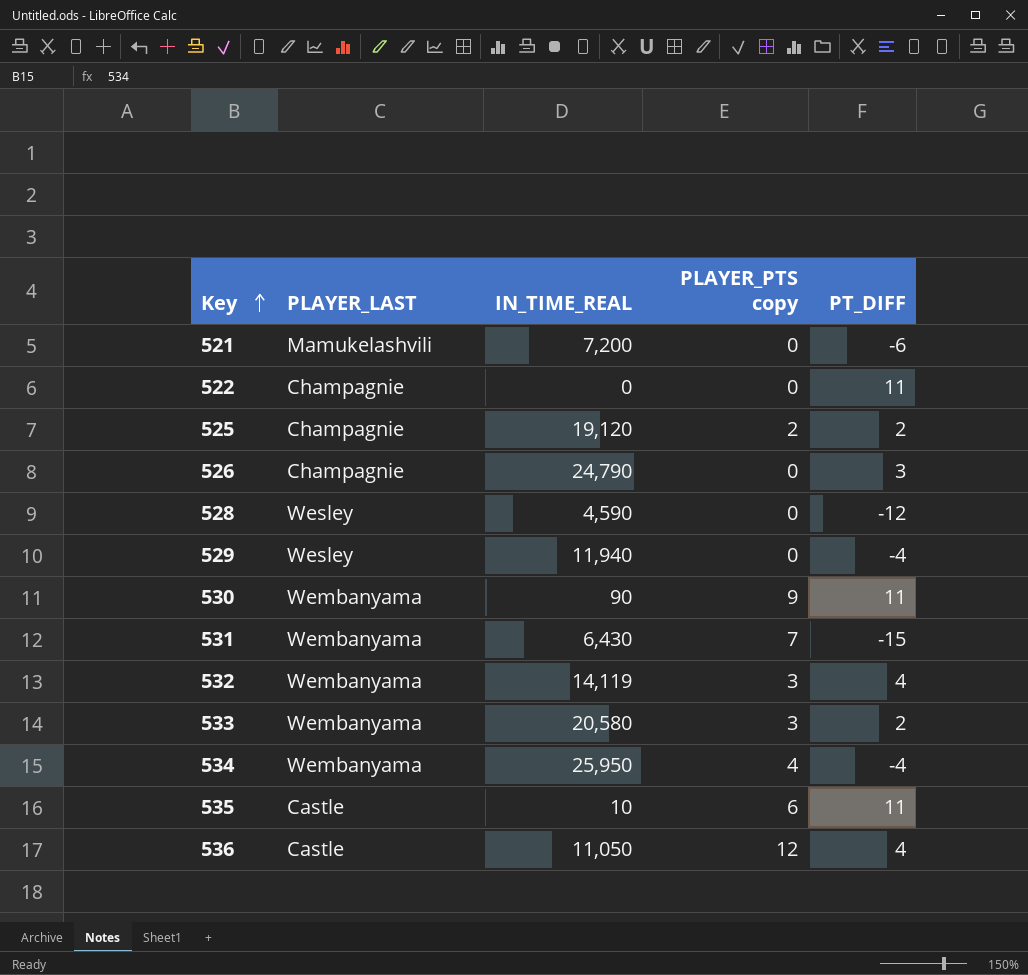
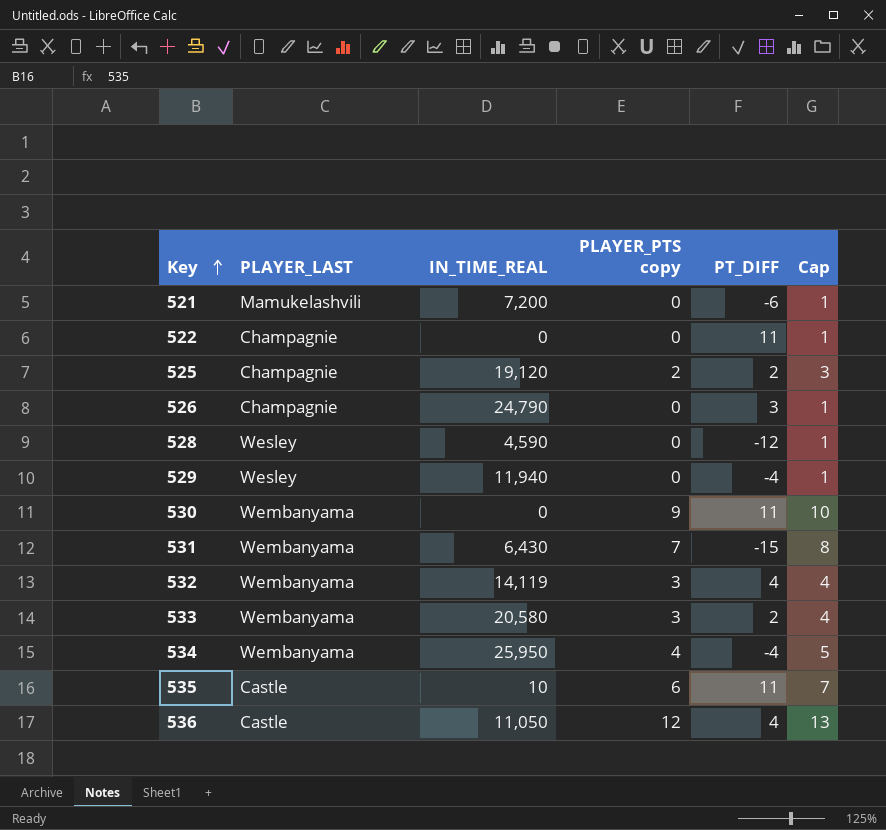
column Cap | formula: none -> [PLAYER_PTS copy] + 1
530 | IN_TIME_REAL: 90 -> 0

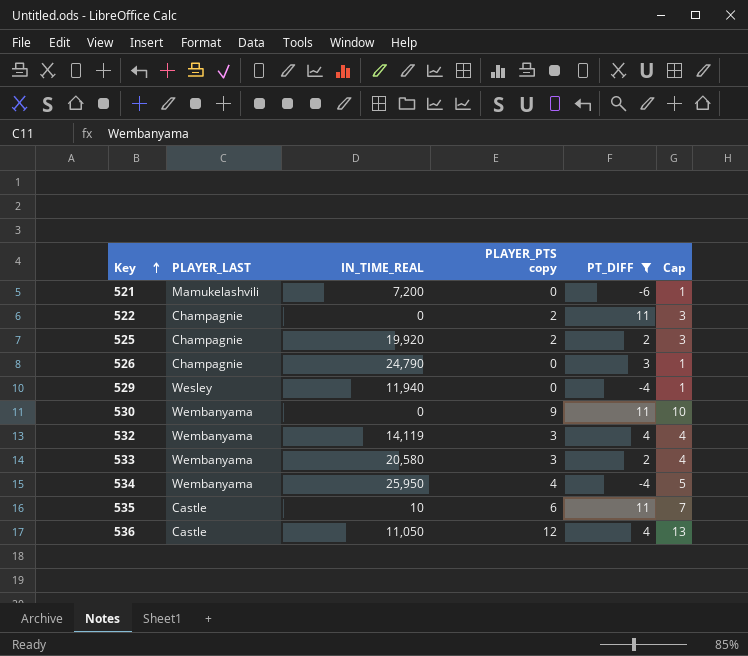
filter: none -> PT_DIFF >= -6
522 | PLAYER_PTS copy: 0 -> 2
522 | Cap: 1 -> 3
525 | IN_TIME_REAL: 19,120 -> 19,920

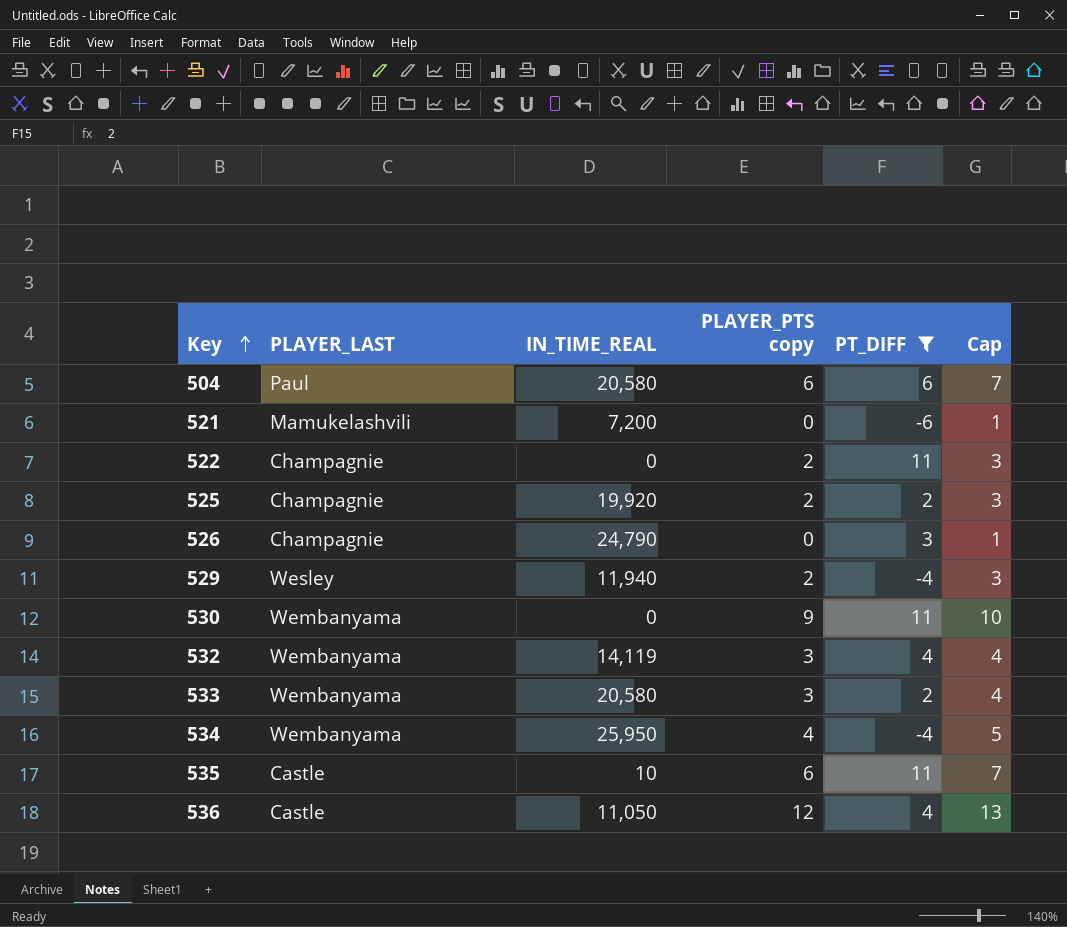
row 504: none -> Paul | 20,580 | 6 | 6 | 7
529 | PLAYER_PTS copy: 0 -> 2
529 | Cap: 1 -> 3

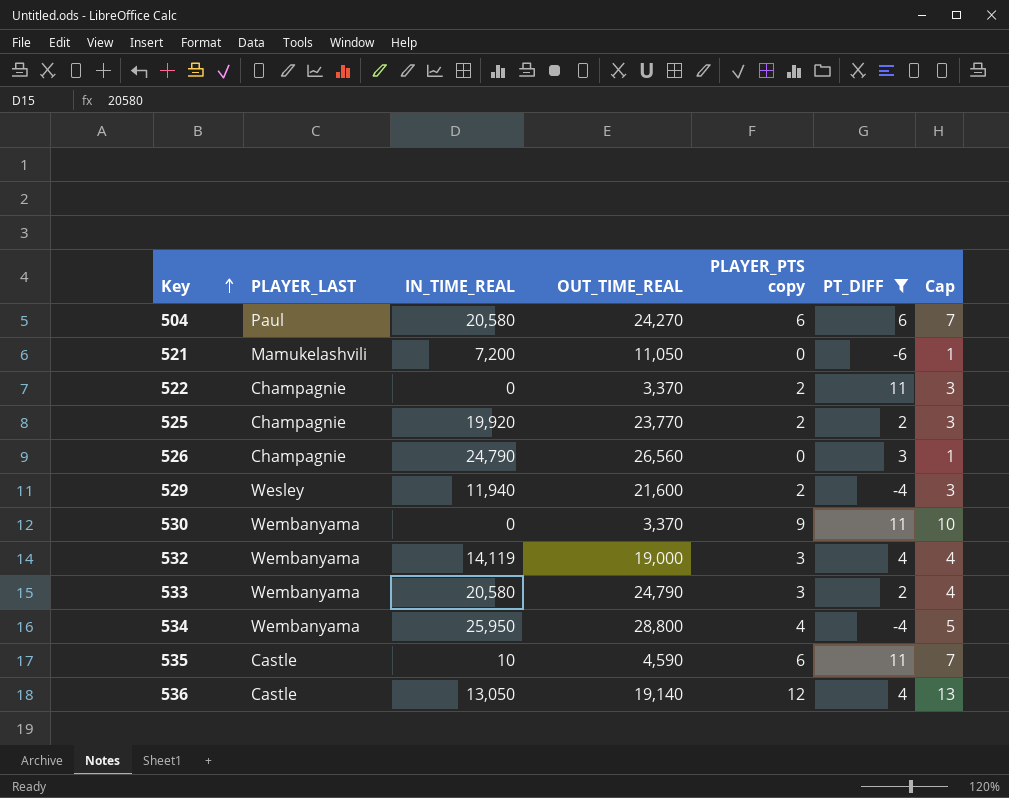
column OUT_TIME_REAL | position: none -> 4
536 | IN_TIME_REAL: 11,050 -> 13,050

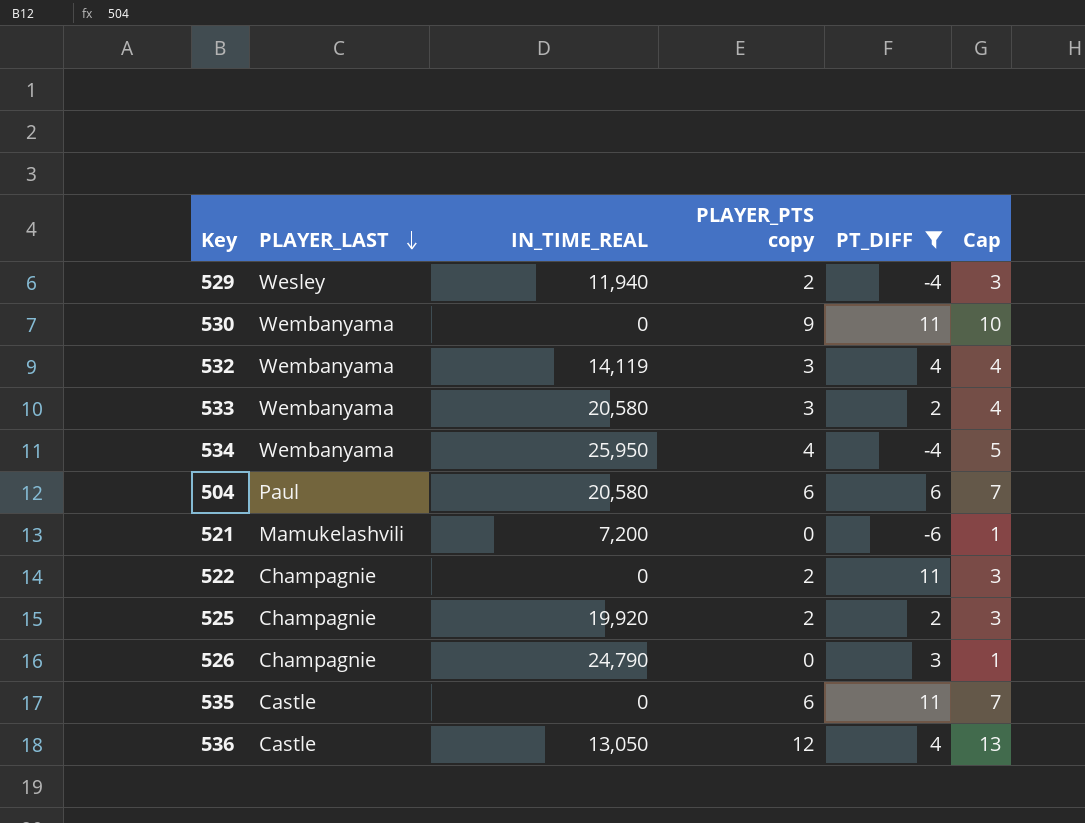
row order: Key ascending -> PLAYER_LAST descending
column OUT_TIME_REAL | position: 4 -> none
535 | IN_TIME_REAL: 10 -> 0

